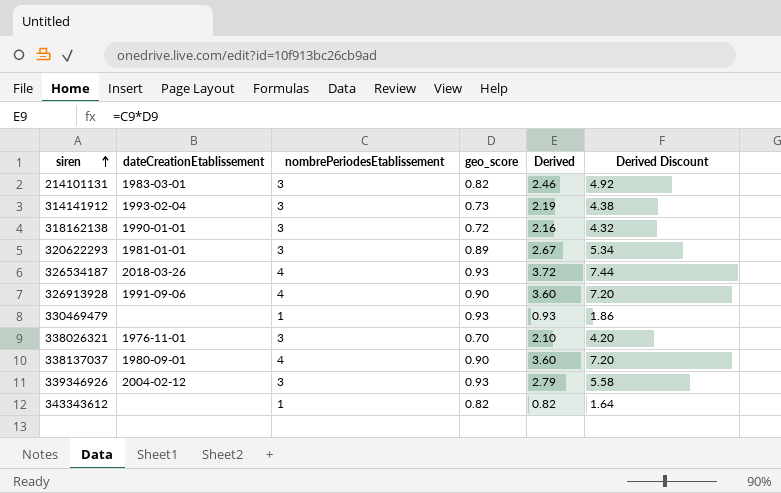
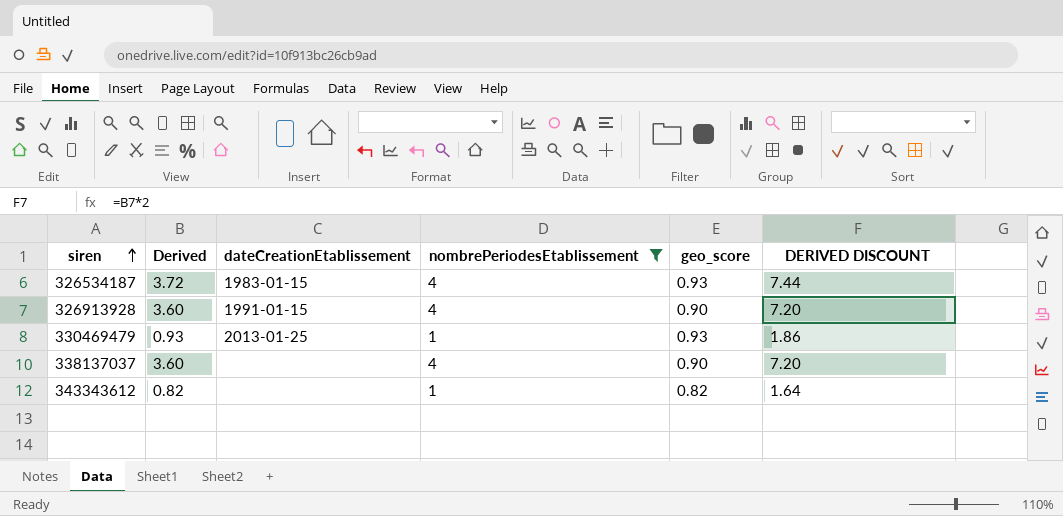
filter: none -> nombrePeriodesEtablissement != 3
column Derived | position: 5 -> 2
column name: Derived Discount -> DERIVED DISCOUNT
326534187 | dateCreationEtablissement: 2018-03-26 -> 1983-01-15
326913928 | dateCreationEtablissement: 1991-09-06 -> 1991-01-15
330469479 | dateCreationEtablissement: none -> 2013-01-25
338137037 | dateCreationEtablissement: 1980-09-01 -> none

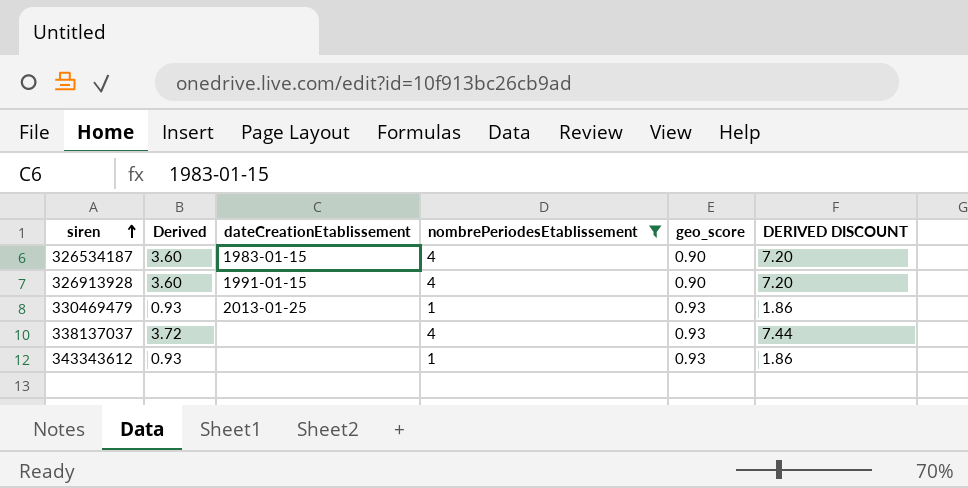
326534187 | Derived: 3.72 -> 3.60
326534187 | geo_score: 0.93 -> 0.90
326534187 | DERIVED DISCOUNT: 7.44 -> 7.20
338137037 | Derived: 3.60 -> 3.72
338137037 | geo_score: 0.90 -> 0.93
338137037 | DERIVED DISCOUNT: 7.20 -> 7.44
343343612 | Derived: 0.82 -> 0.93
343343612 | geo_score: 0.82 -> 0.93
343343612 | DERIVED DISCOUNT: 1.64 -> 1.86

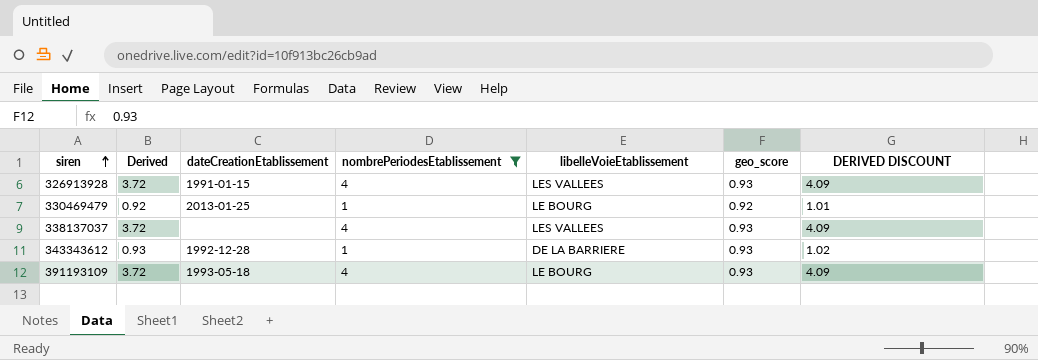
column libelleVoieEtablissement | position: none -> 5
column DERIVED DISCOUNT | formula: [Derived] * 2 -> [Derived] * 1.1
row 326534187: 3.60 | 1983-01-15 | 4 | 0.90 | 7.20 -> none
326913928 | Derived: 3.60 -> 3.72
326913928 | geo_score: 0.90 -> 0.93
330469479 | Derived: 0.93 -> 0.92
330469479 | geo_score: 0.93 -> 0.92
343343612 | dateCreationEtablissement: none -> 1992-12-28
row 391193109: none -> 3.72 | 1993-05-18 | 4 | LE BOURG | 0.93 | 4.09

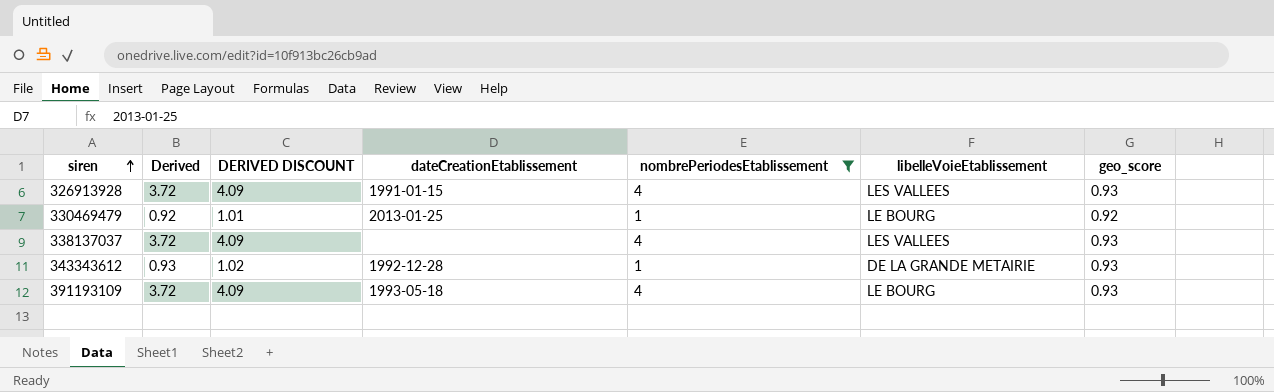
column DERIVED DISCOUNT | position: 7 -> 3
343343612 | libelleVoieEtablissement: DE LA BARRIERE -> DE LA GRANDE METAIRIE

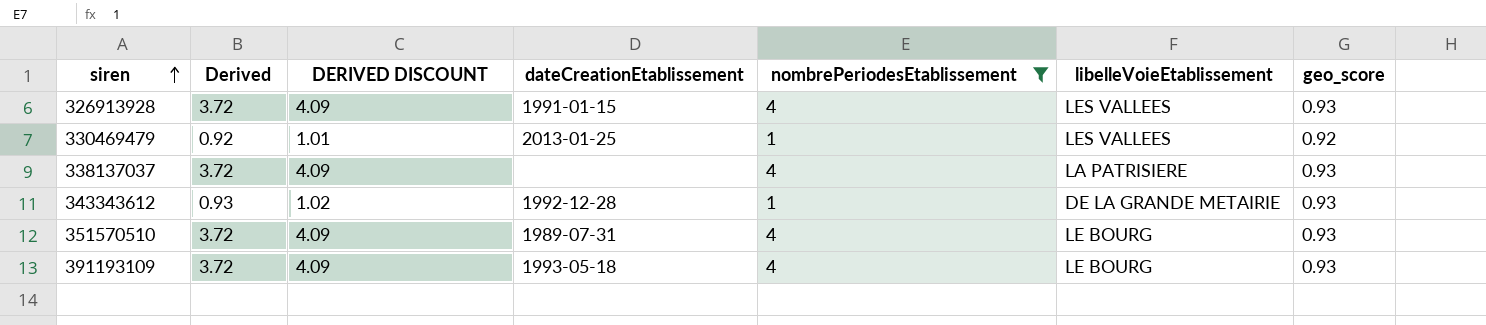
330469479 | libelleVoieEtablissement: LE BOURG -> LES VALLEES
338137037 | libelleVoieEtablissement: LES VALLEES -> LA PATRISIERE
row 351570510: none -> 3.72 | 4.09 | 1989-07-31 | 4 | LE BOURG | 0.93

